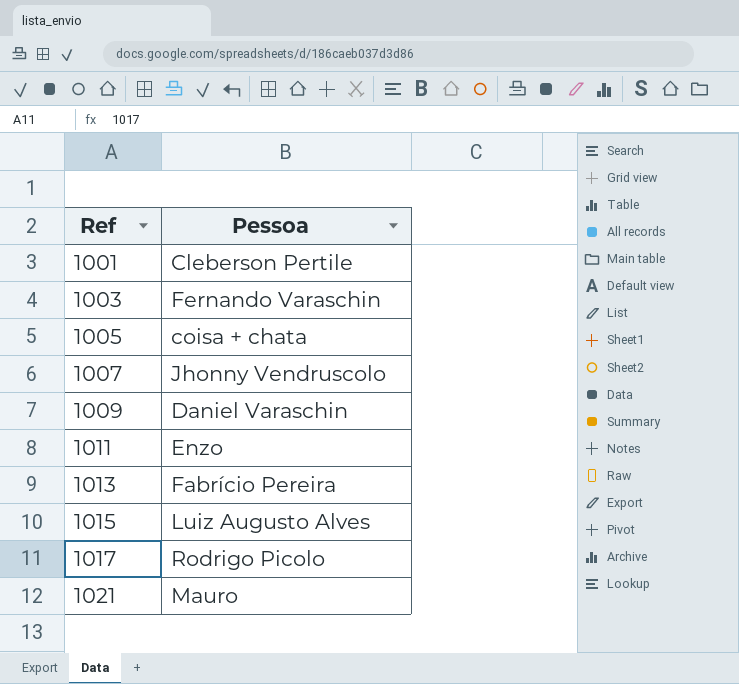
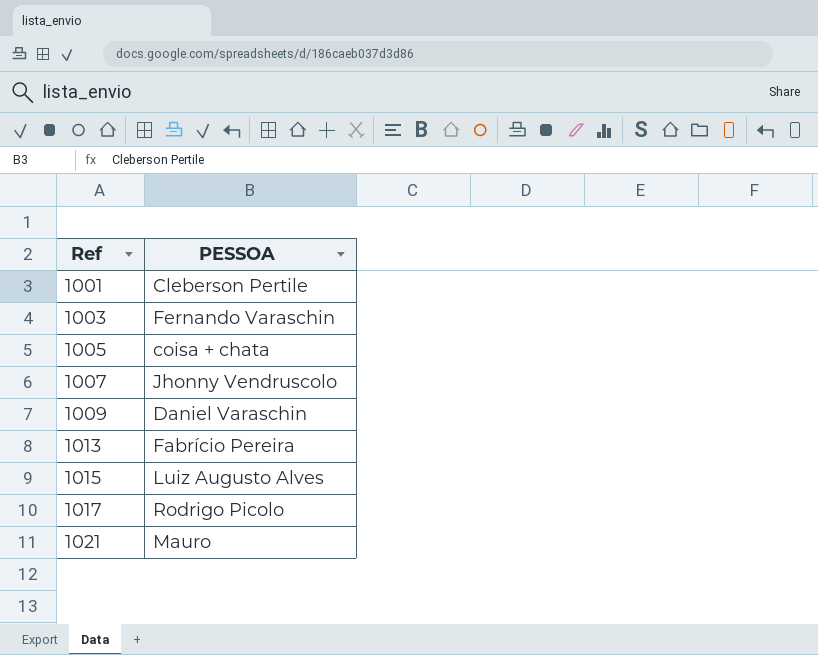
column name: Pessoa -> PESSOA
row 1011: Enzo -> none

